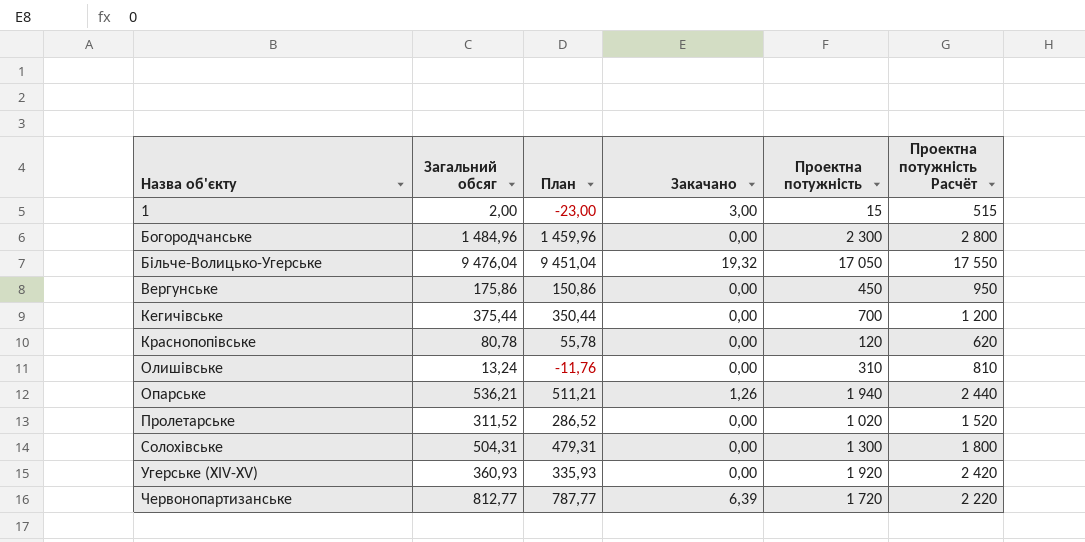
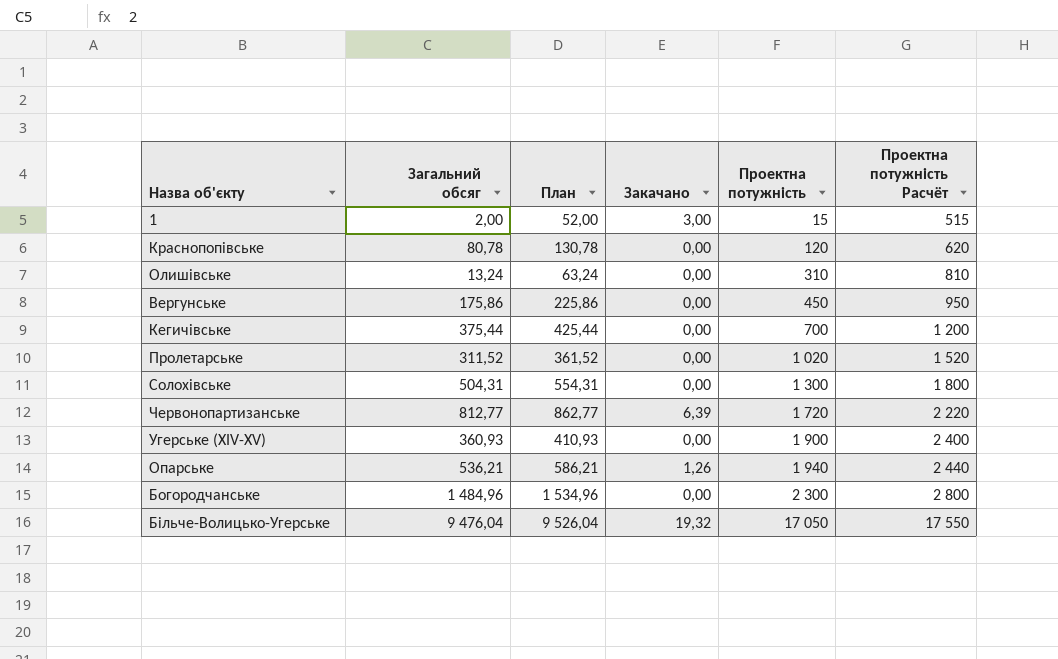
row order: Назва об'єкту ascending -> Проектна потужність ascending
column План | formula: [Загальний обсяг] - 25 -> [Загальний обсяг] + 50
Угерське (XIV-XV) | Проектна потужність: 1 920 -> 1 900
Угерське (XIV-XV) | Проектна потужність Расчёт: 2 420 -> 2 400

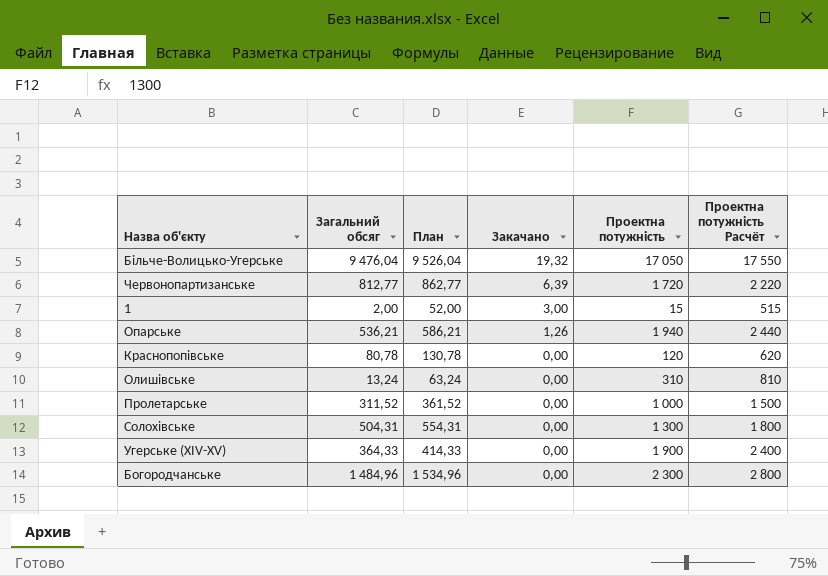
row order: Проектна потужність ascending -> Закачано descending
row Вергунське: 175,86 | 225,86 | 0,00 | 450 | 950 -> none
row Кегичівське: 375,44 | 425,44 | 0,00 | 700 | 1 200 -> none
Пролетарське | Проектна потужність: 1 020 -> 1 000
Пролетарське | Проектна потужність Расчёт: 1 520 -> 1 500
Угерське (XIV-XV) | Загальний обсяг: 360,93 -> 364,33
Угерське (XIV-XV) | План: 410,93 -> 414,33

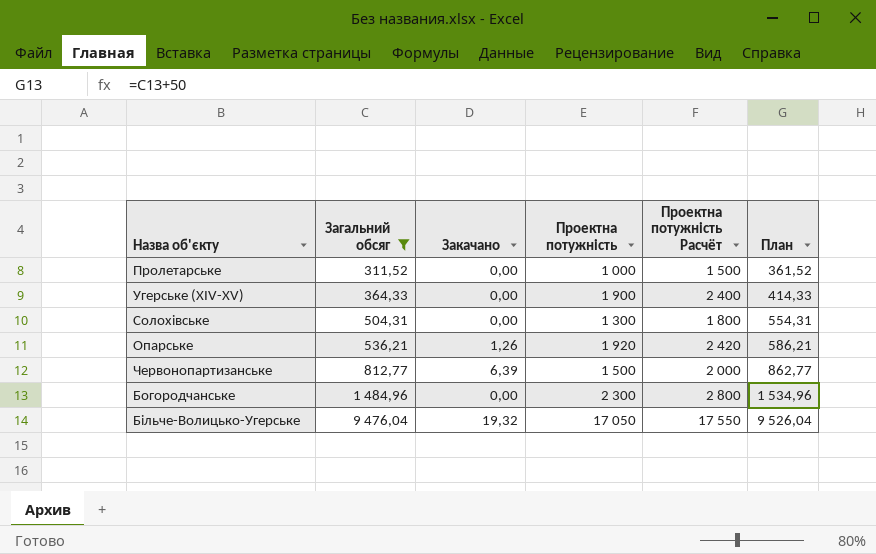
filter: none -> Загальний обсяг >= 311,52
row order: Закачано descending -> Загальний обсяг ascending
column План | position: 3 -> 6
Опарське | Проектна потужність: 1 940 -> 1 920
Опарське | Проектна потужність Расчёт: 2 440 -> 2 420
Червонопартизанське | Проектна потужність: 1 720 -> 1 500
Червонопартизанське | Проектна потужність Расчёт: 2 220 -> 2 000

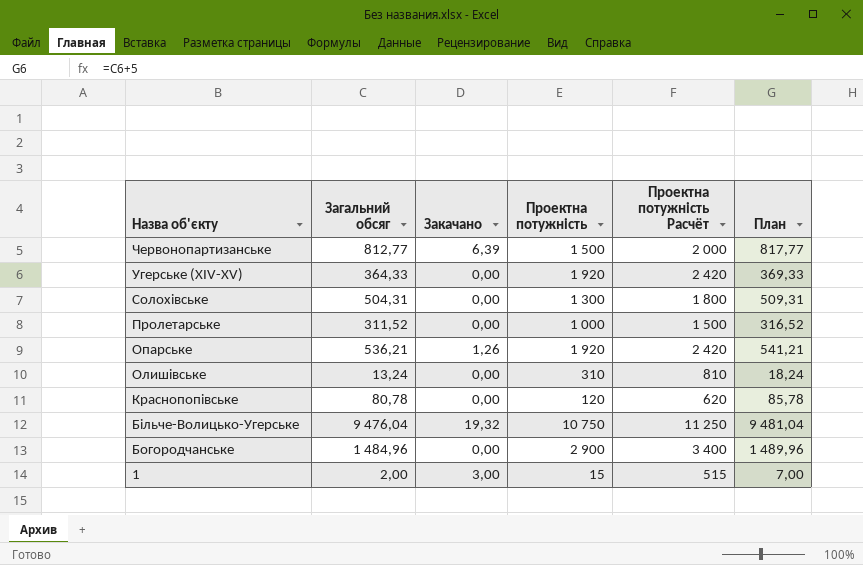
filter: Загальний обсяг >= 311,52 -> none
row order: Загальний обсяг ascending -> Назва об'єкту descending
column План | formula: [Загальний обсяг] + 50 -> [Загальний обсяг] + 5
Угерське (XIV-XV) | Проектна потужність: 1 900 -> 1 920
Угерське (XIV-XV) | Проектна потужність Расчёт: 2 400 -> 2 420
Більче-Волицько-Угерське | Проектна потужність: 17 050 -> 10 750
Більче-Волицько-Угерське | Проектна потужність Расчёт: 17 550 -> 11 250
Богородчанське | Проектна потужність: 2 300 -> 2 900
Богородчанське | Проектна потужність Расчёт: 2 800 -> 3 400

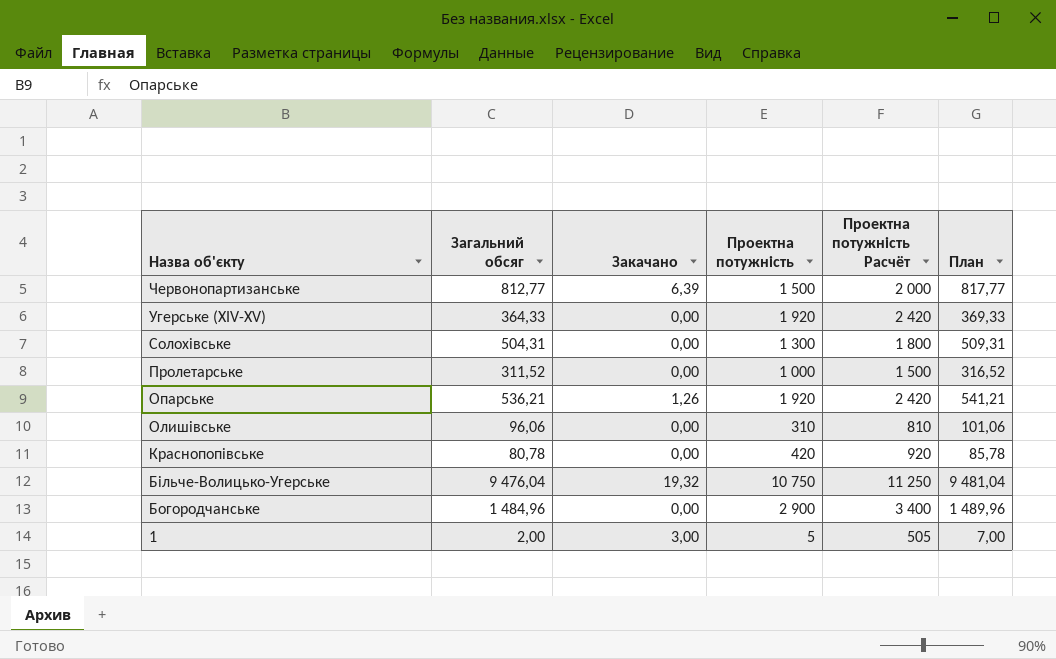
Олишівське | Загальний обсяг: 13,24 -> 96,06
Олишівське | План: 18,24 -> 101,06
Краснопопівське | Проектна потужність: 120 -> 420
Краснопопівське | Проектна потужність Расчёт: 620 -> 920
1 | Проектна потужність: 15 -> 5
1 | Проектна потужність Расчёт: 515 -> 505

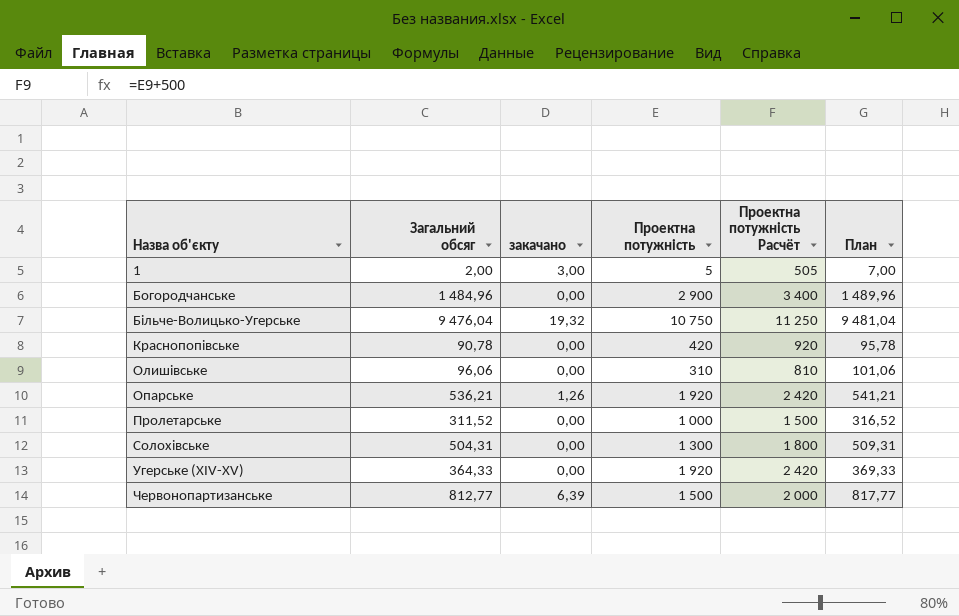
row order: Назва об'єкту descending -> Назва об'єкту ascending
column name: Закачано -> закачано
Краснопопівське | Загальний обсяг: 80,78 -> 90,78
Краснопопівське | План: 85,78 -> 95,78

